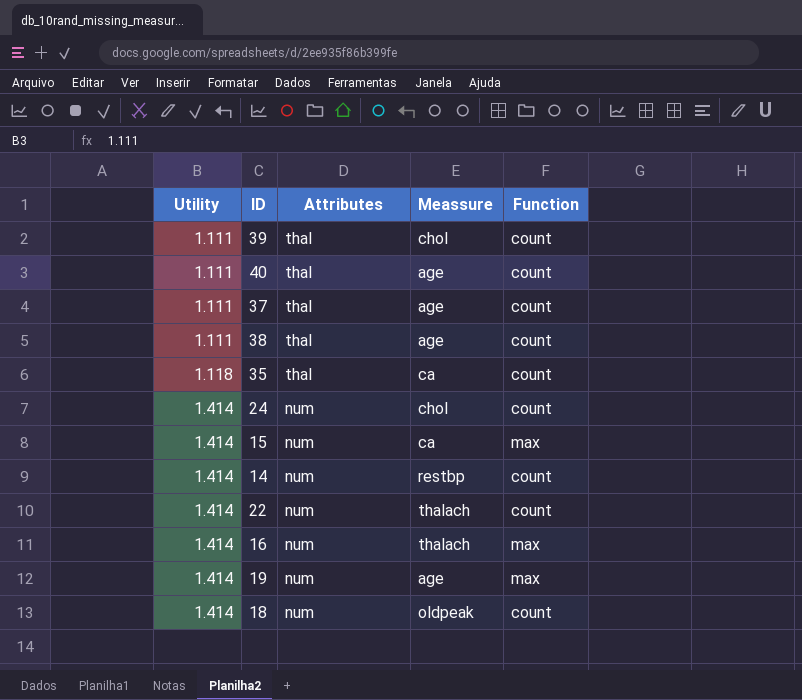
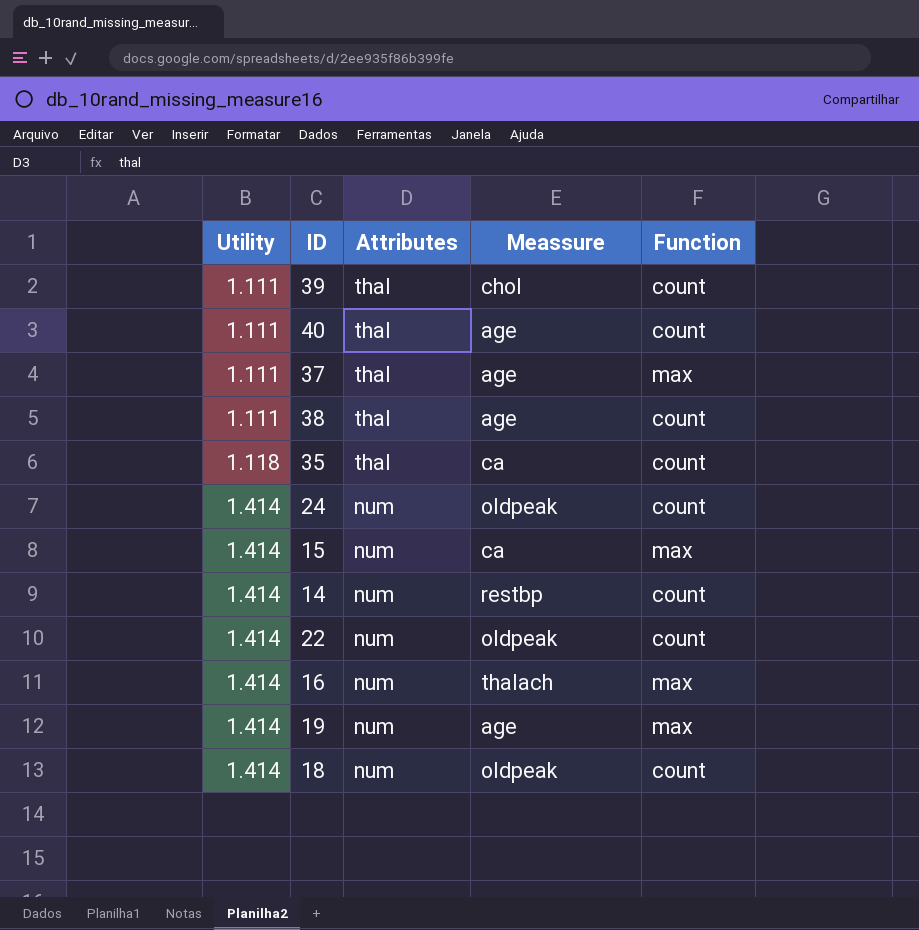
37 | Function: count -> max
24 | Meassure: chol -> oldpeak
22 | Meassure: thalach -> oldpeak

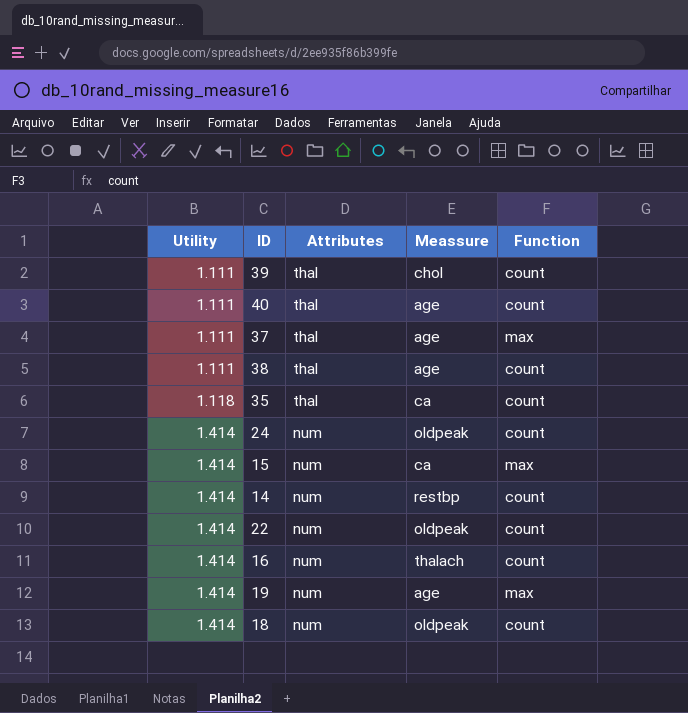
16 | Function: max -> count

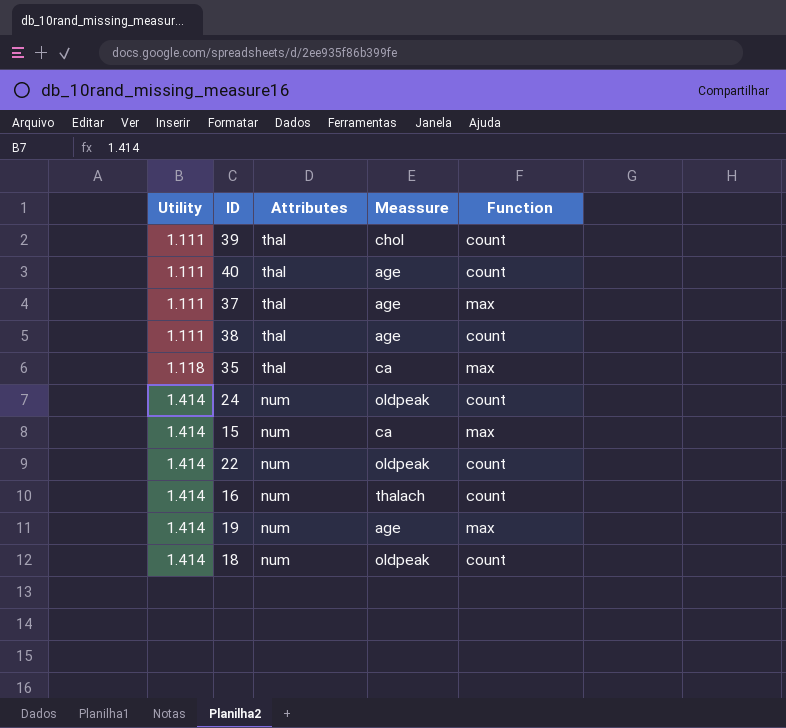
row 14: 1.414 | num | restbp | count -> none
35 | Function: count -> max

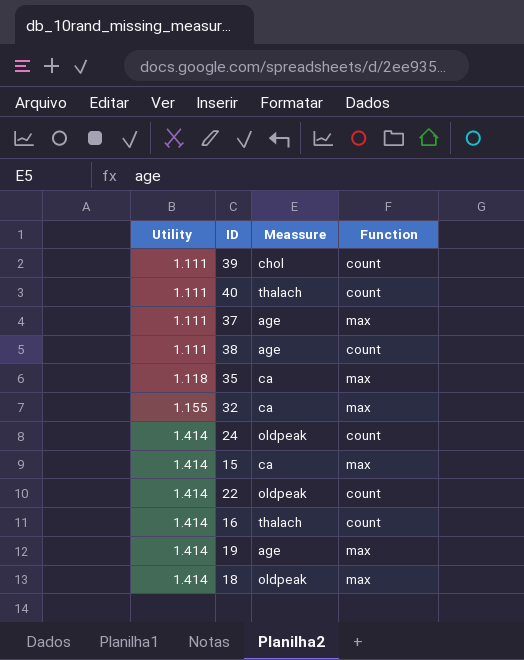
column Attributes | position: 3 -> none
40 | Meassure: age -> thalach
row 32: none -> 1.155 | ca | max
18 | Function: count -> max

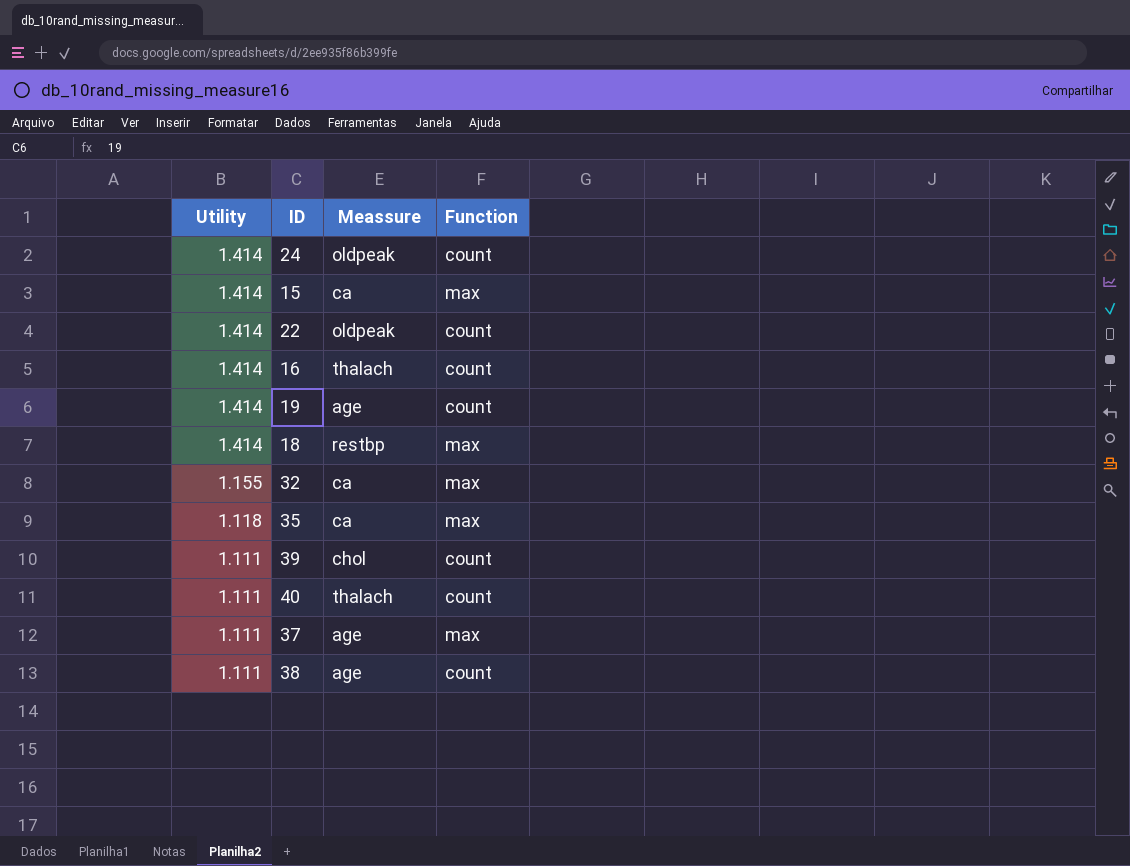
row order: Utility ascending -> Utility descending
19 | Function: max -> count
18 | Meassure: oldpeak -> restbp

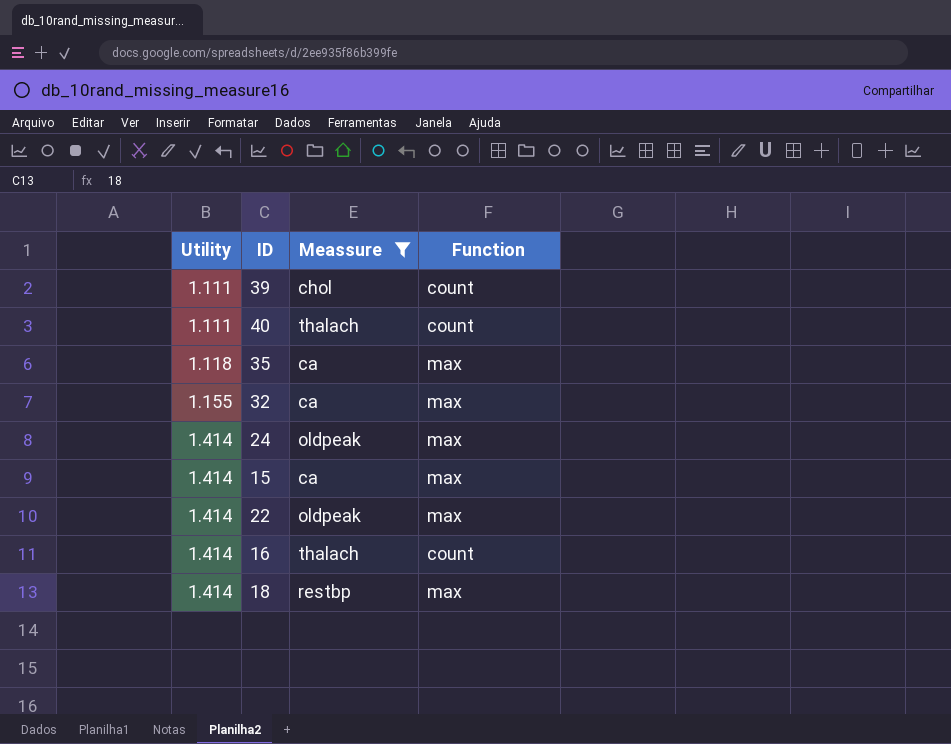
filter: none -> Meassure != age
row order: Utility descending -> Utility ascending
24 | Function: count -> max
22 | Function: count -> max

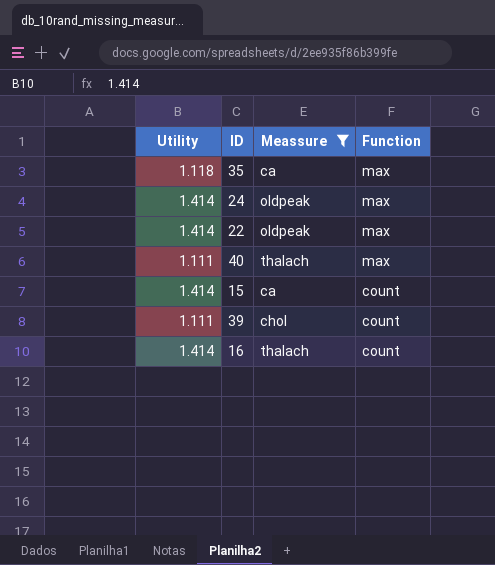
row order: Utility ascending -> Function descending
row 32: 1.155 | ca | max -> none
row 18: 1.414 | restbp | max -> none
40 | Function: count -> max
15 | Function: max -> count

